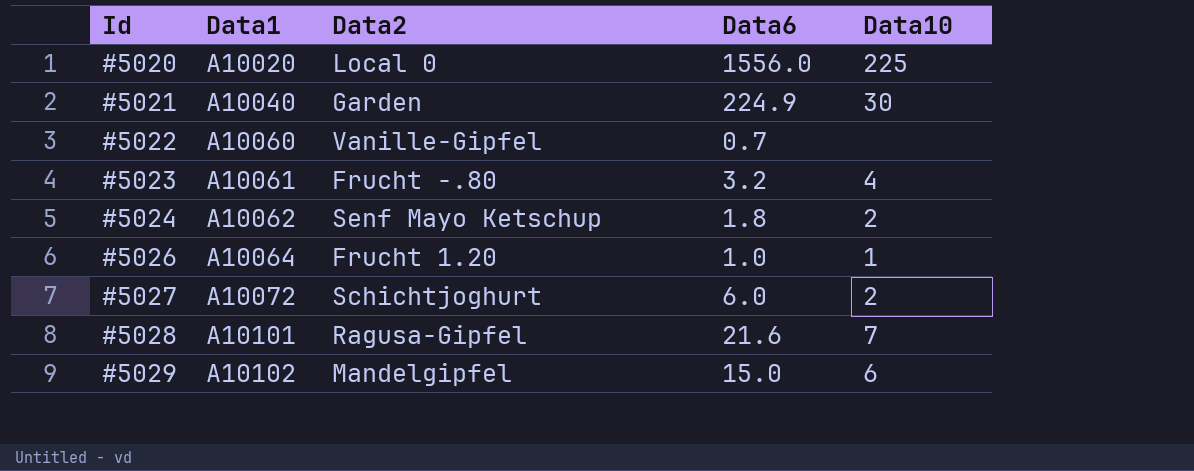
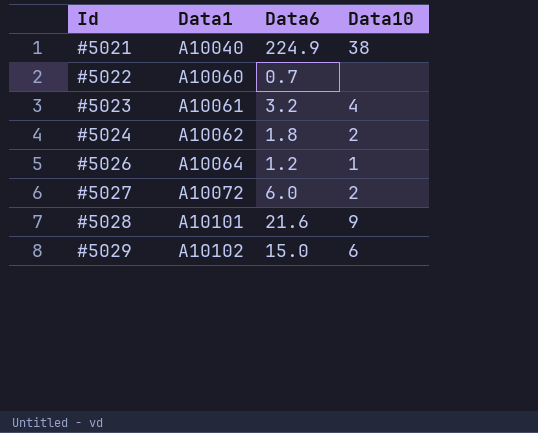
column Data2 | position: 3 -> none
row #5020: A10020 | Local 0 | 1556.0 | 225 -> none
#5021 | Data10: 30 -> 38
#5026 | Data6: 1.0 -> 1.2
#5028 | Data10: 7 -> 9

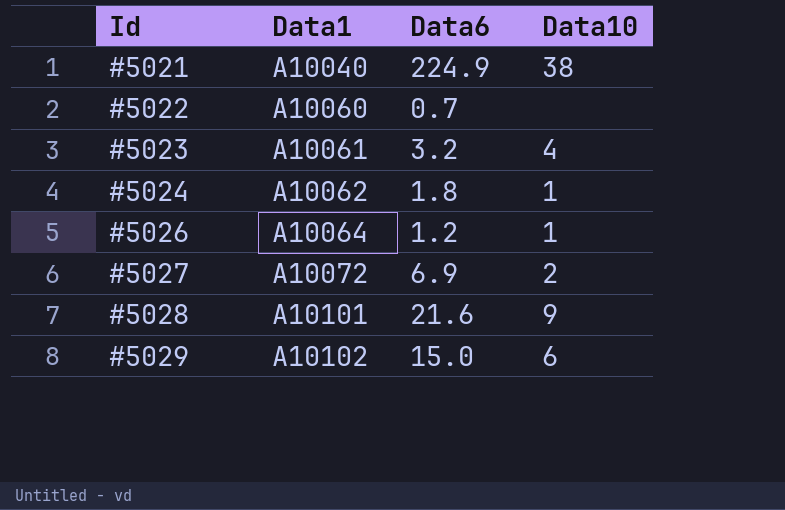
#5024 | Data10: 2 -> 1
#5027 | Data6: 6.0 -> 6.9

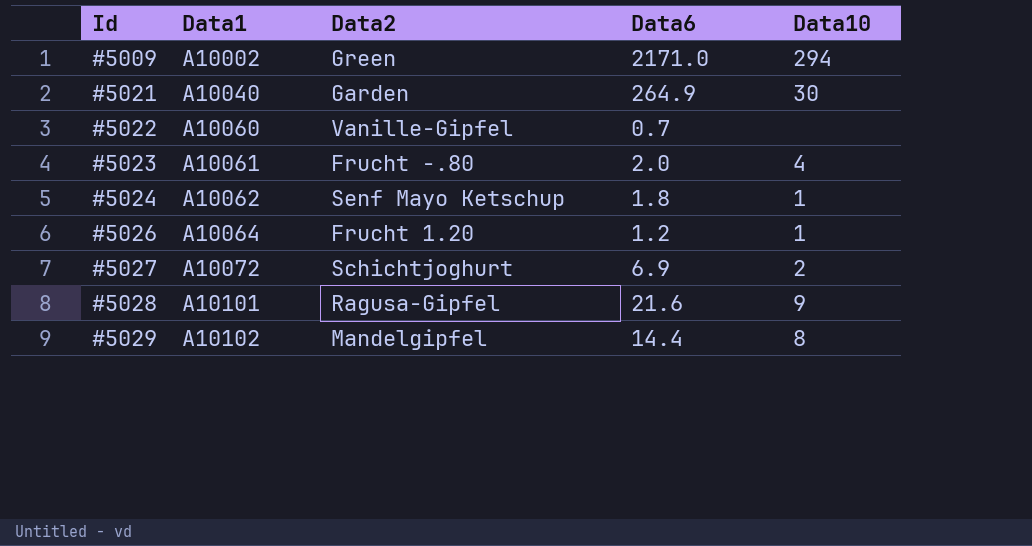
column Data2 | position: none -> 3
row #5009: none -> A10002 | Green | 2171.0 | 294
#5021 | Data6: 224.9 -> 264.9
#5021 | Data10: 38 -> 30
#5023 | Data6: 3.2 -> 2.0
#5029 | Data6: 15.0 -> 14.4
#5029 | Data10: 6 -> 8

